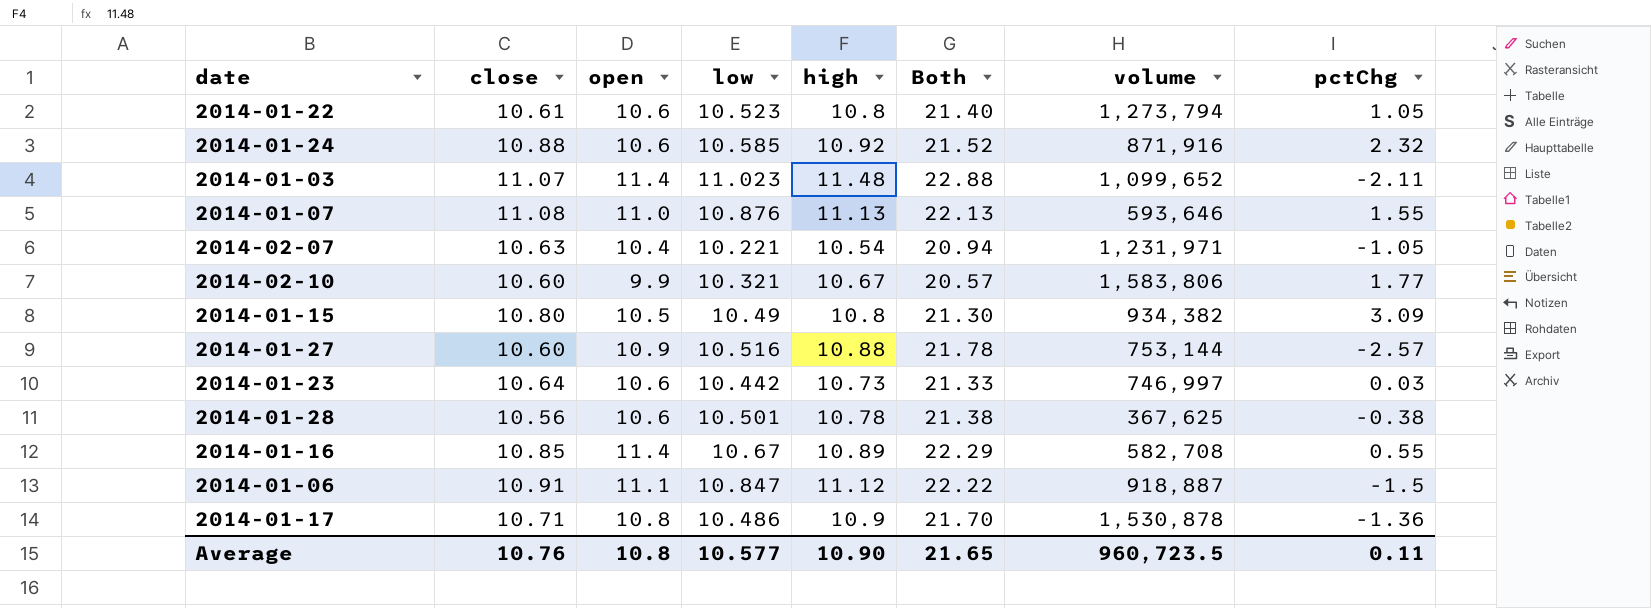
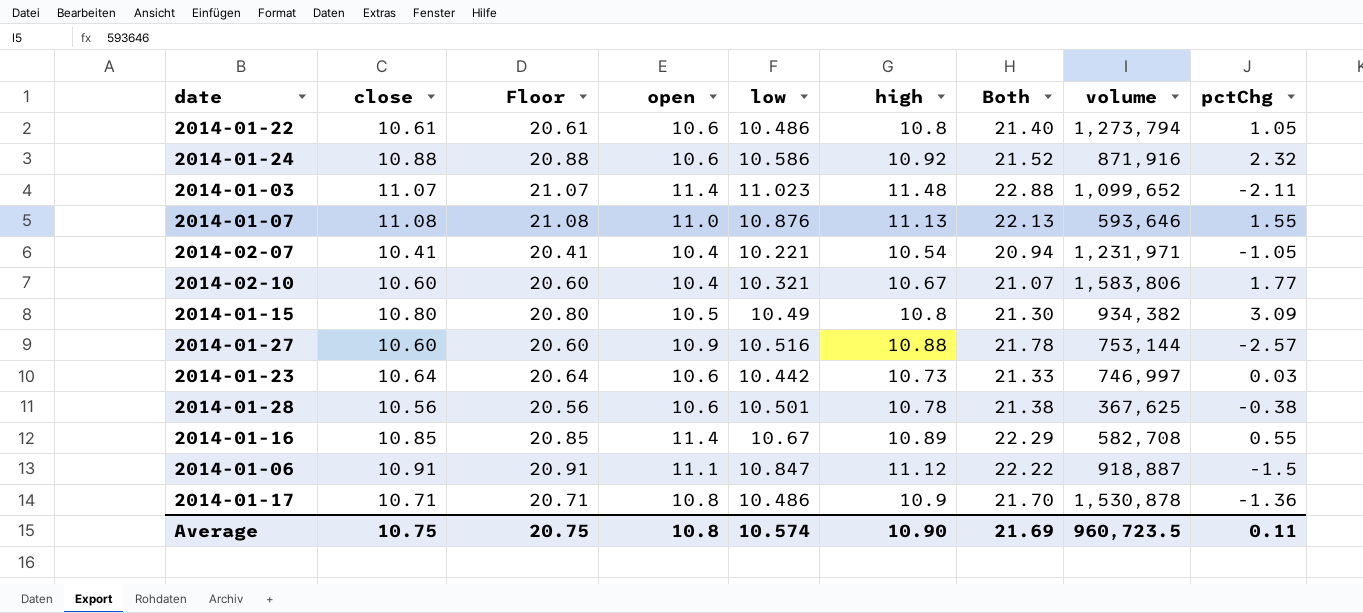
column Floor | formula: none -> [close] + 10
2014-01-22 | low: 10.523 -> 10.486
2014-01-24 | low: 10.585 -> 10.586
2014-02-07 | close: 10.63 -> 10.41
2014-02-10 | open: 9.9 -> 10.4
2014-02-10 | Both: 20.57 -> 21.07
Average | close: 10.76 -> 10.75
Average | low: 10.577 -> 10.574
Average | Both: 21.65 -> 21.69

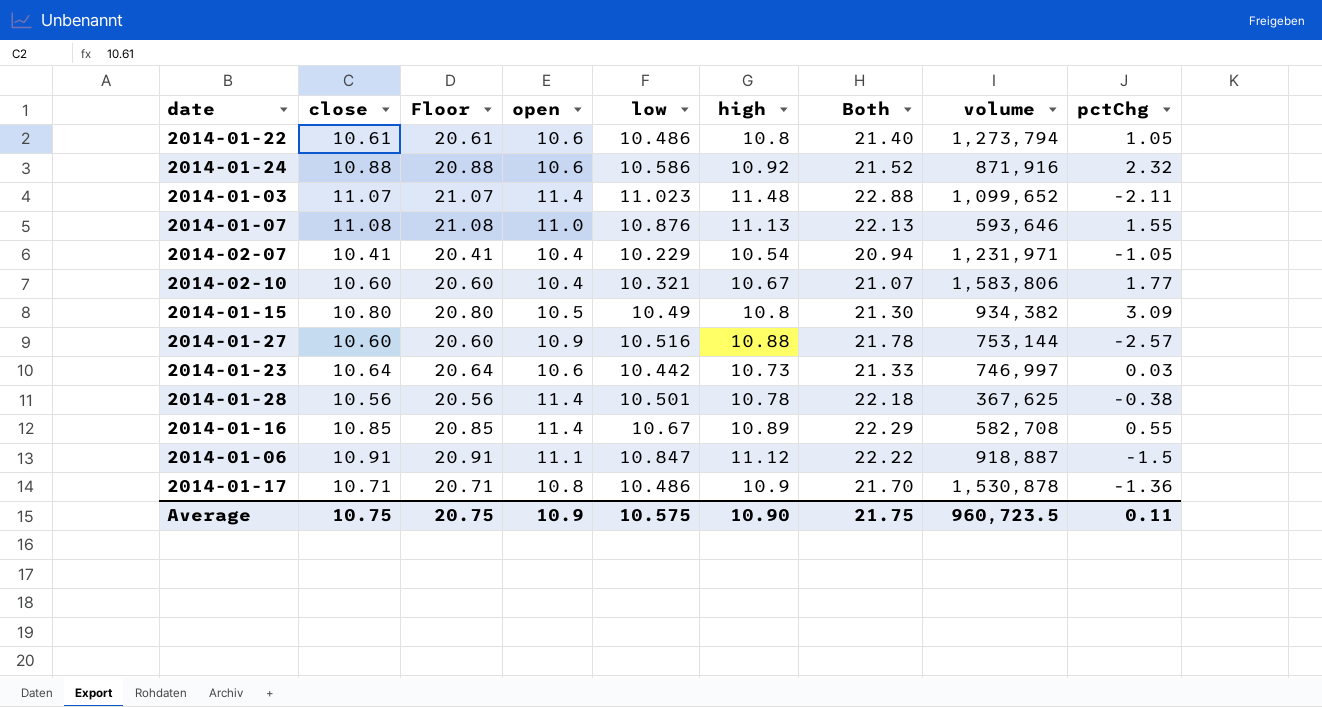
2014-02-07 | low: 10.221 -> 10.229
2014-01-28 | open: 10.6 -> 11.4
2014-01-28 | Both: 21.38 -> 22.18
Average | open: 10.8 -> 10.9
Average | low: 10.574 -> 10.575
Average | Both: 21.69 -> 21.75

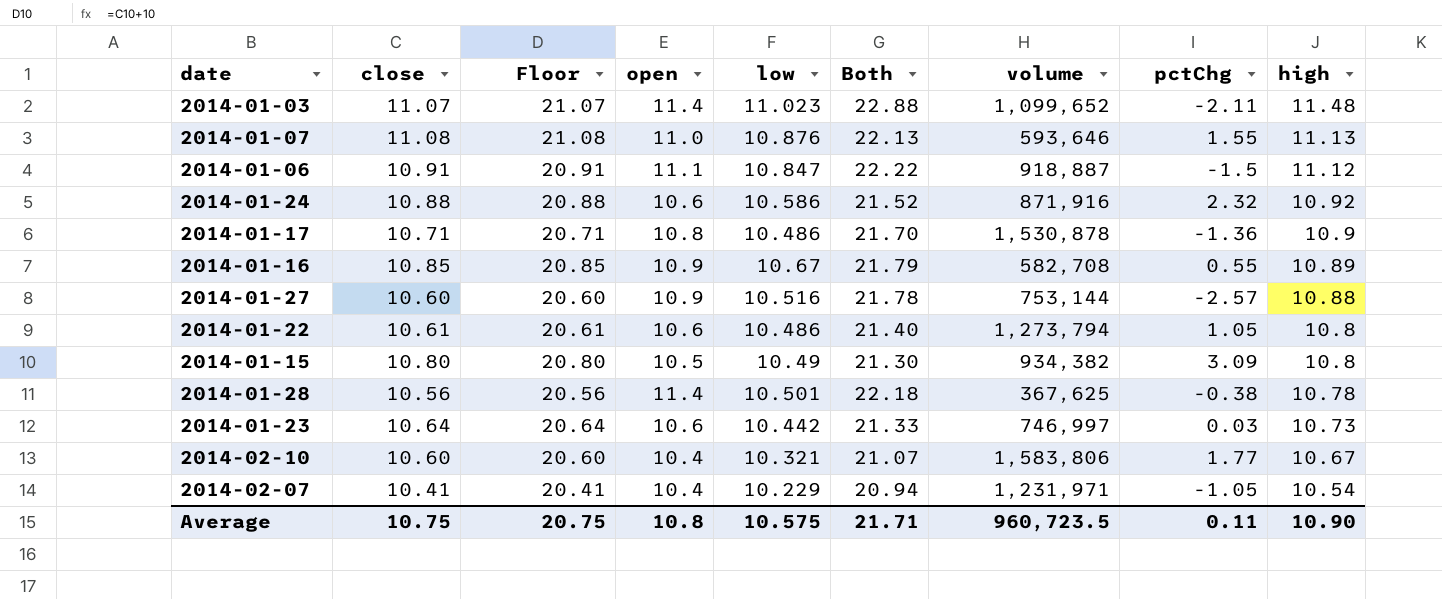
row order: none -> high descending
column high | position: 6 -> 9
2014-01-16 | open: 11.4 -> 10.9
2014-01-16 | Both: 22.29 -> 21.79
Average | open: 10.9 -> 10.8
Average | Both: 21.75 -> 21.71

